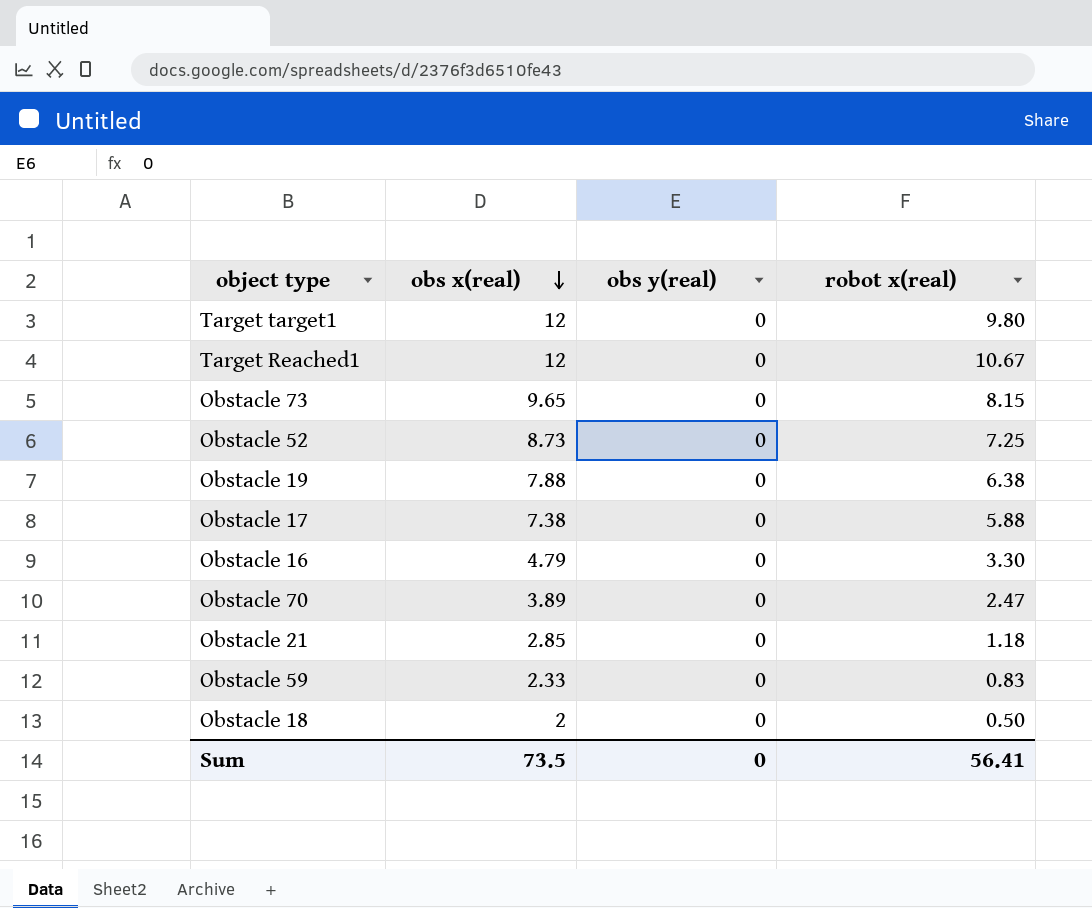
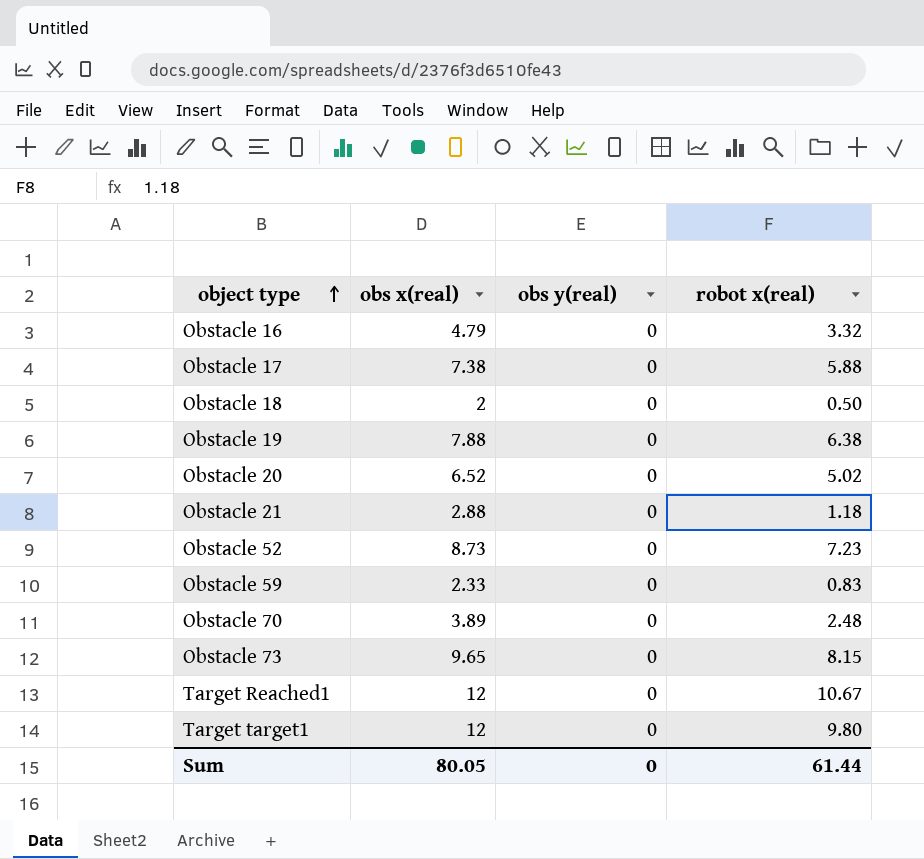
row order: obs x(real) descending -> object type ascending
Obstacle 16 | robot x(real): 3.30 -> 3.32
row Obstacle 20: none -> 6.52 | 0 | 5.02
Obstacle 21 | obs x(real): 2.85 -> 2.88
Obstacle 52 | robot x(real): 7.25 -> 7.23
Obstacle 70 | robot x(real): 2.47 -> 2.48
Sum | obs x(real): 73.5 -> 80.05
Sum | robot x(real): 56.41 -> 61.44

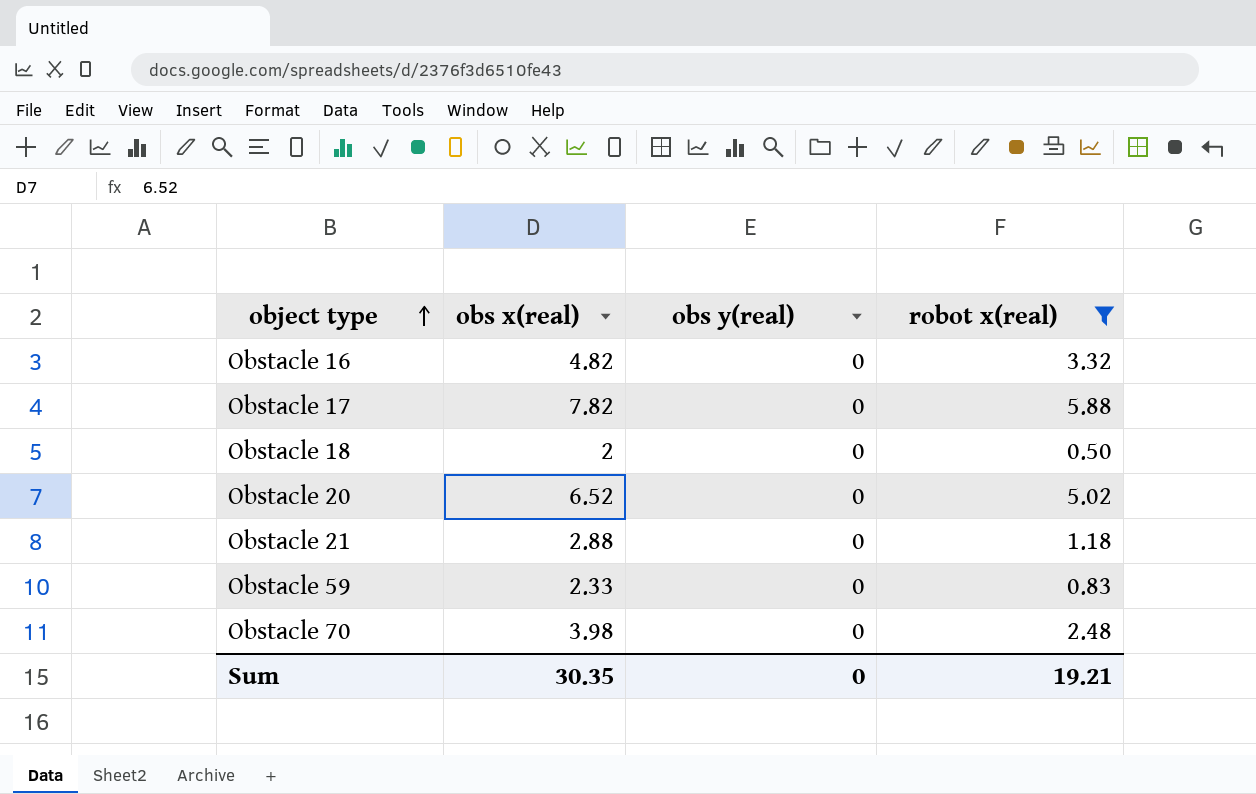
filter: none -> robot x(real) <= 5.88
Obstacle 16 | obs x(real): 4.79 -> 4.82
Obstacle 17 | obs x(real): 7.38 -> 7.82
Obstacle 70 | obs x(real): 3.89 -> 3.98
Sum | obs x(real): 80.05 -> 30.35
Sum | robot x(real): 61.44 -> 19.21

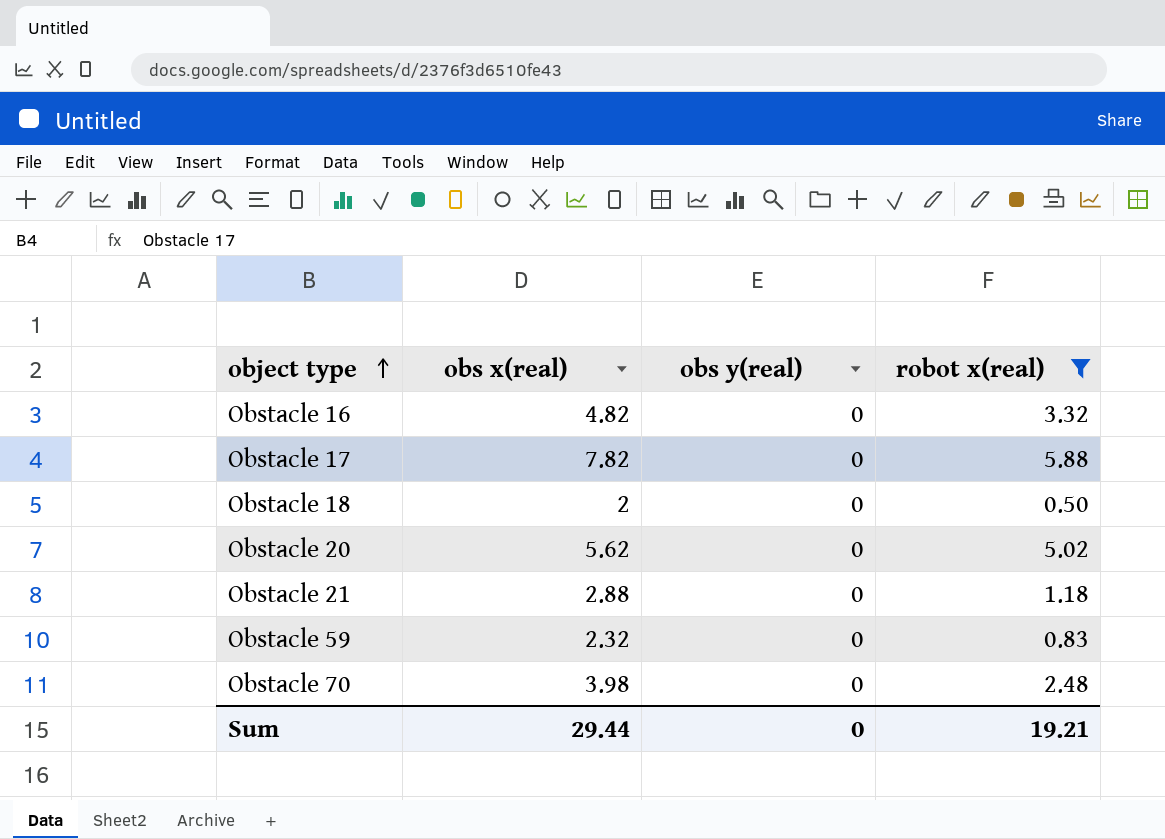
Obstacle 20 | obs x(real): 6.52 -> 5.62
Obstacle 59 | obs x(real): 2.33 -> 2.32
Sum | obs x(real): 30.35 -> 29.44

